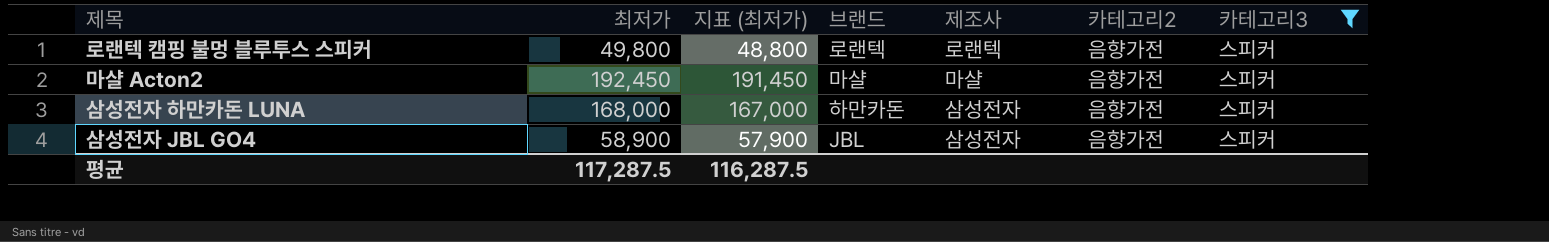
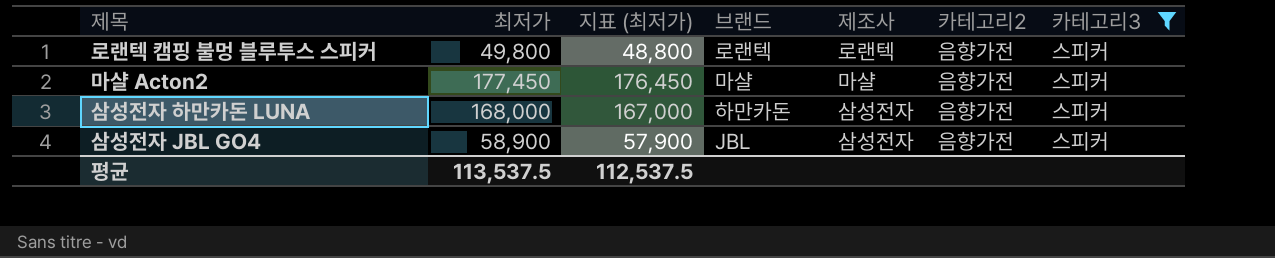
마샬 Acton2 | 최저가: 192,450 -> 177,450
마샬 Acton2 | 지표 (최저가): 191,450 -> 176,450
평균 | 최저가: 117,287.5 -> 113,537.5
평균 | 지표 (최저가): 116,287.5 -> 112,537.5

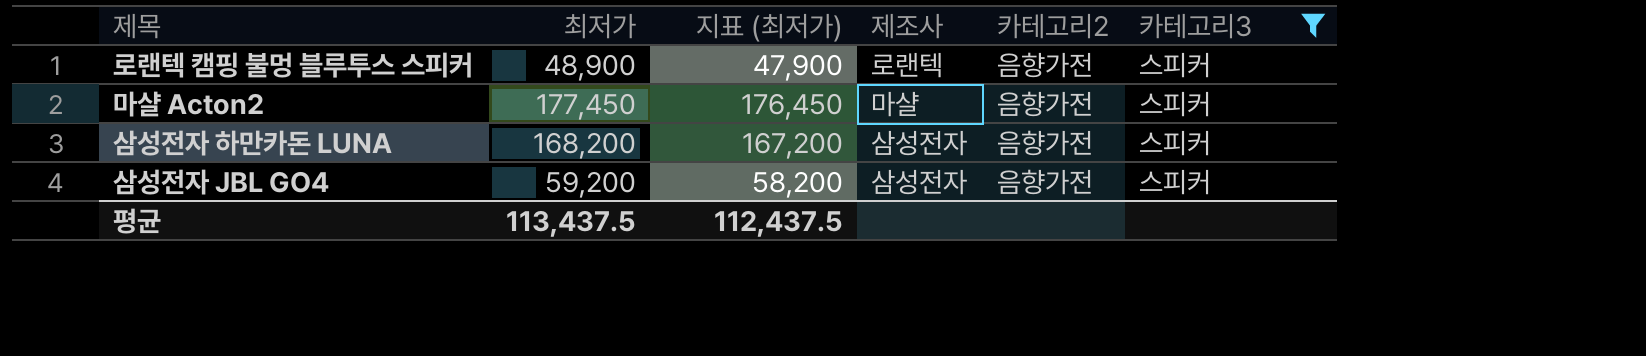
column 브랜드 | position: 4 -> none
로랜텍 캠핑 불멍 블루투스 스피커 | 최저가: 49,800 -> 48,900
로랜텍 캠핑 불멍 블루투스 스피커 | 지표 (최저가): 48,800 -> 47,900
삼성전자 하만카돈 LUNA | 최저가: 168,000 -> 168,200
삼성전자 하만카돈 LUNA | 지표 (최저가): 167,000 -> 167,200
삼성전자 JBL GO4 | 최저가: 58,900 -> 59,200
삼성전자 JBL GO4 | 지표 (최저가): 57,900 -> 58,200
평균 | 최저가: 113,537.5 -> 113,437.5
평균 | 지표 (최저가): 112,537.5 -> 112,437.5

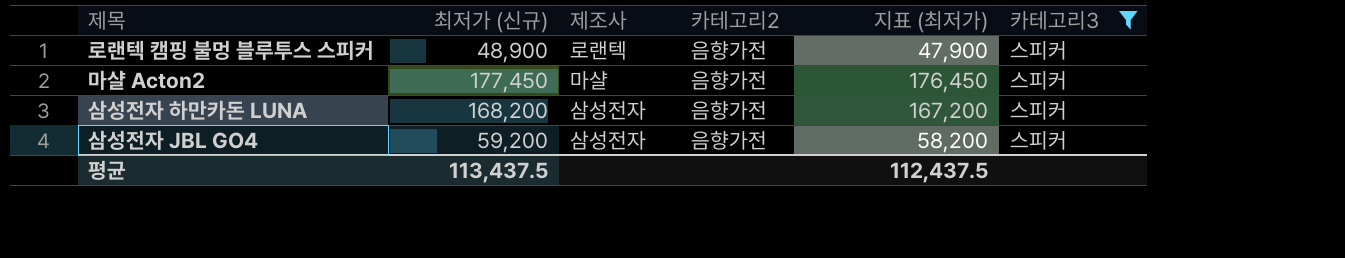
column name: 최저가 -> 최저가 (신규)
column 지표 (최저가) | position: 3 -> 5

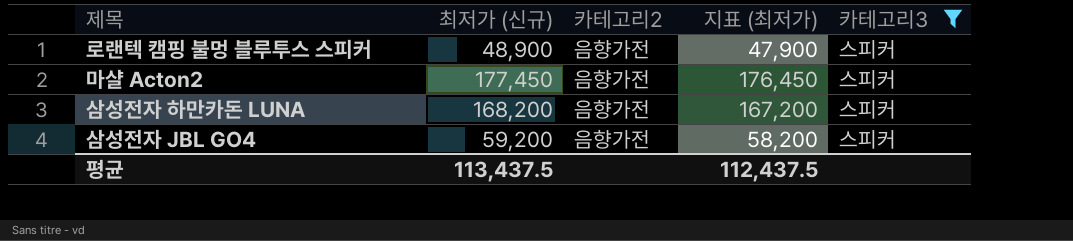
column 제조사 | position: 3 -> none

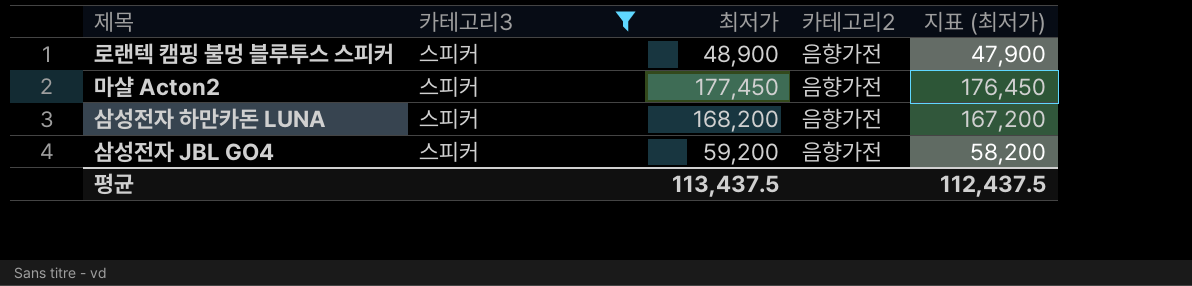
column 카테고리3 | position: 5 -> 2
column name: 최저가 (신규) -> 최저가

